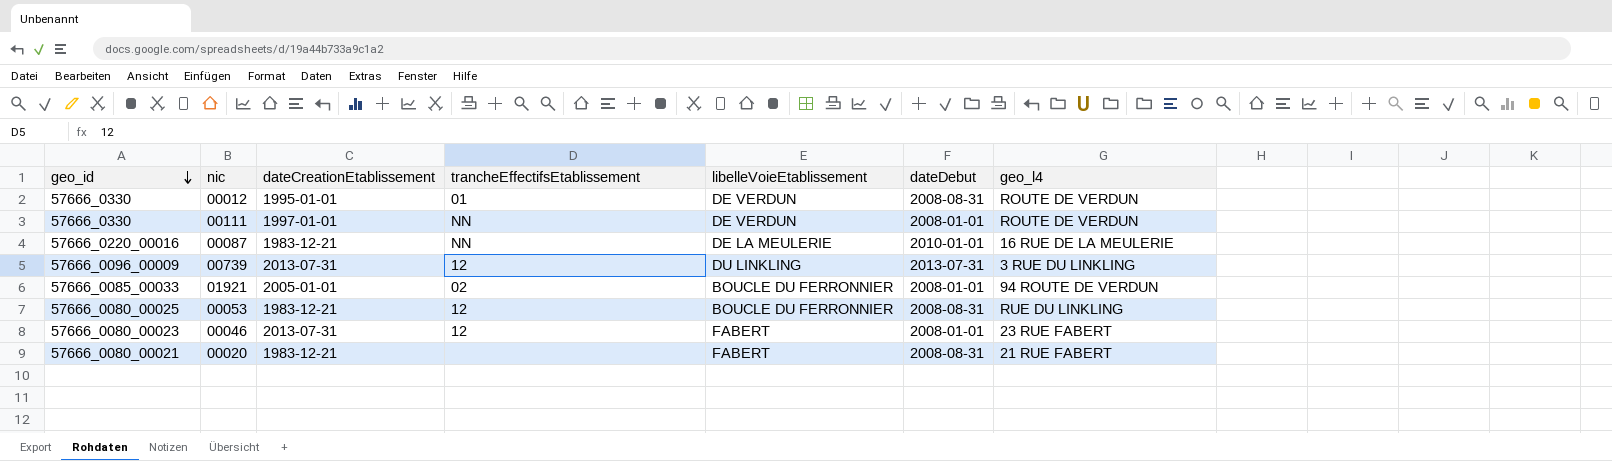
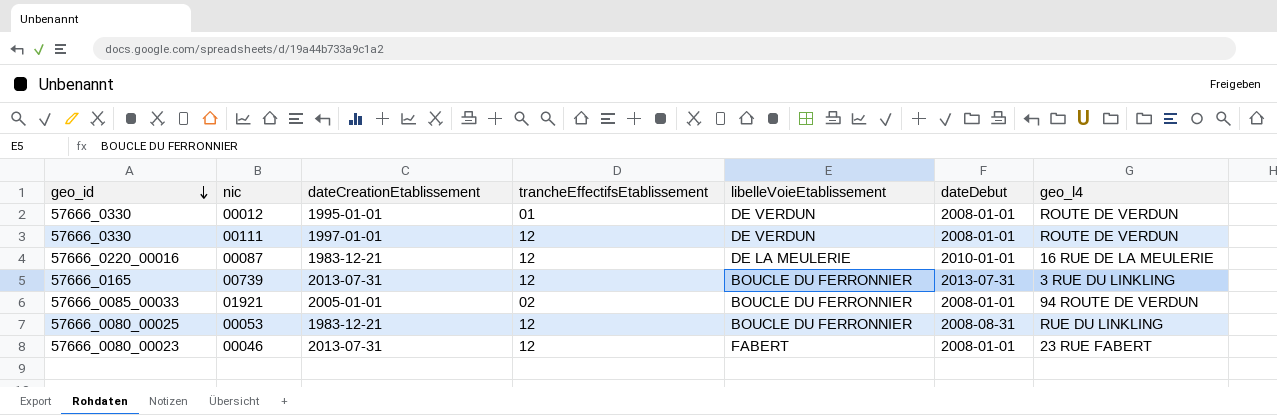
row 00020: 57666_0080_00021 | 1983-12-21 | none | FABERT | 2008-08-31 | 21 RUE FABERT -> none
00012 | dateDebut: 2008-08-31 -> 2008-01-01
00111 | trancheEffectifsEtablissement: NN -> 12
00087 | trancheEffectifsEtablissement: NN -> 12
00739 | geo_id: 57666_0096_00009 -> 57666_0165
00739 | libelleVoieEtablissement: DU LINKLING -> BOUCLE DU FERRONNIER

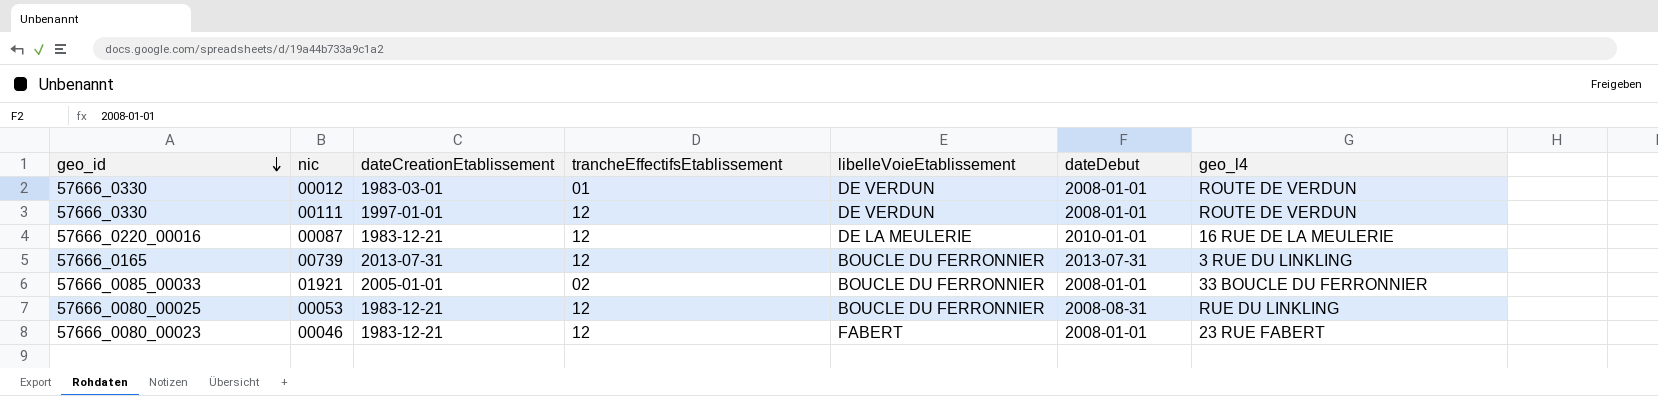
00012 | dateCreationEtablissement: 1995-01-01 -> 1983-03-01
01921 | geo_l4: 94 ROUTE DE VERDUN -> 33 BOUCLE DU FERRONNIER
00046 | dateCreationEtablissement: 2013-07-31 -> 1983-12-21

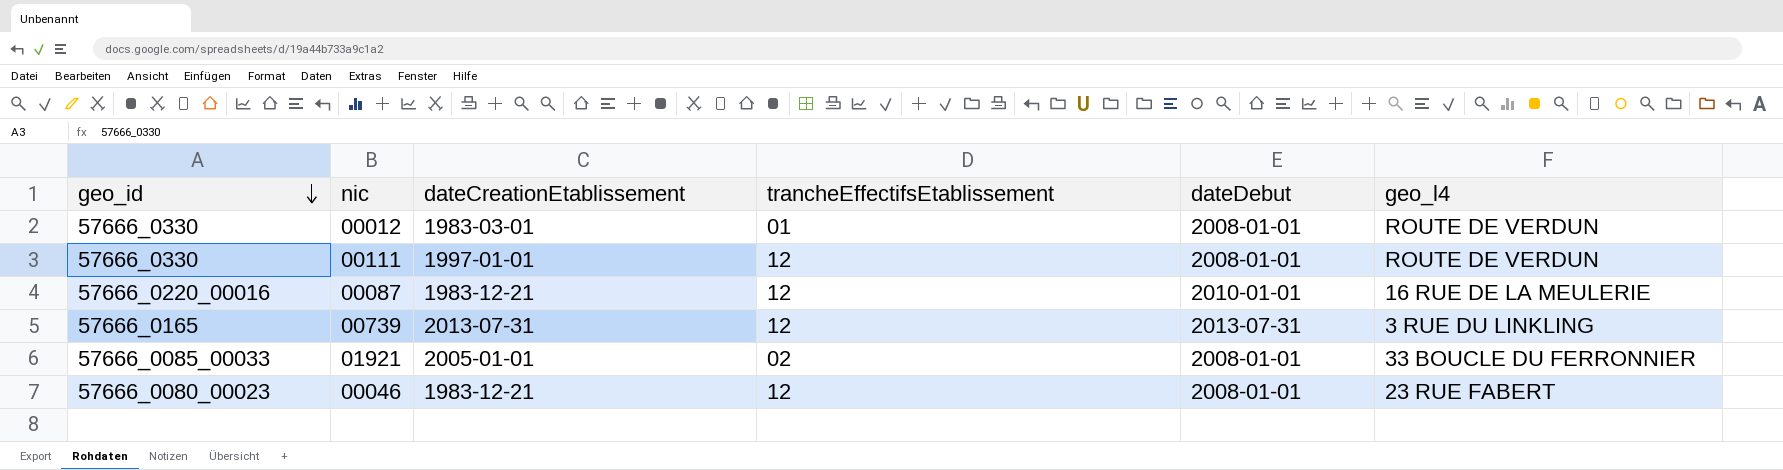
column libelleVoieEtablissement | position: 5 -> none
row 00053: 57666_0080_00025 | 1983-12-21 | 12 | BOUCLE DU FERRONNIER | 2008-08-31 | RUE DU LINKLING -> none

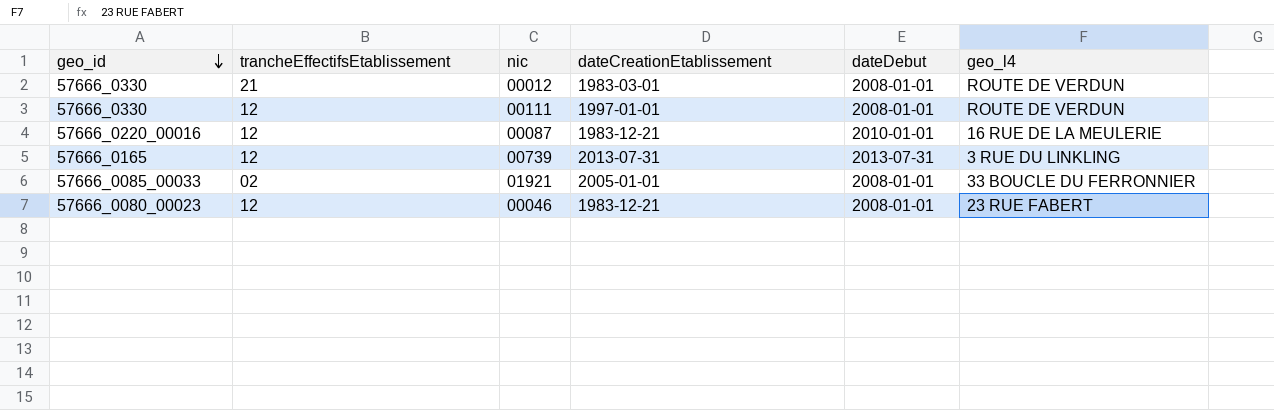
column trancheEffectifsEtablissement | position: 4 -> 2
00012 | trancheEffectifsEtablissement: 01 -> 21

